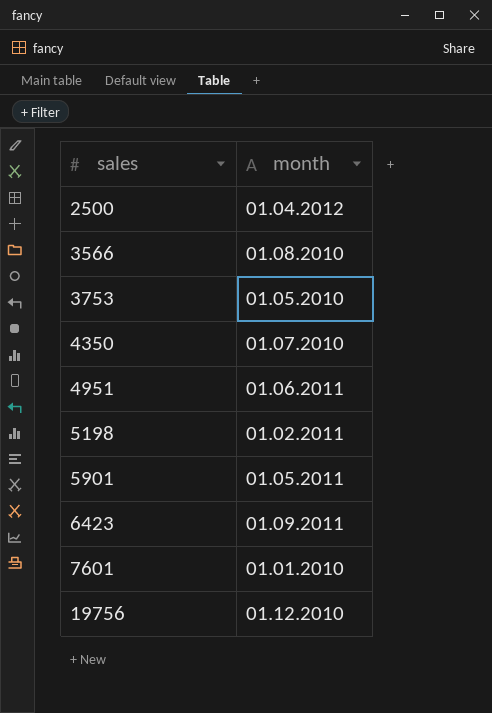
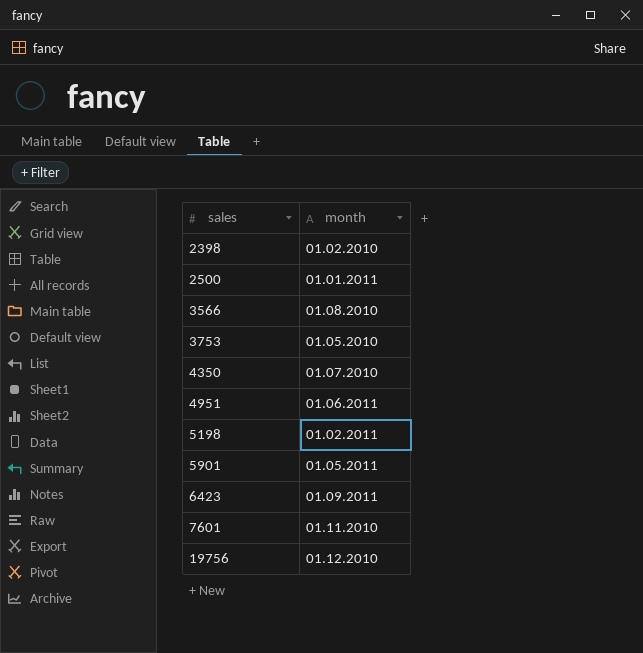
row 2398: none -> 01.02.2010
2500 | month: 01.04.2012 -> 01.01.2011
7601 | month: 01.01.2010 -> 01.11.2010

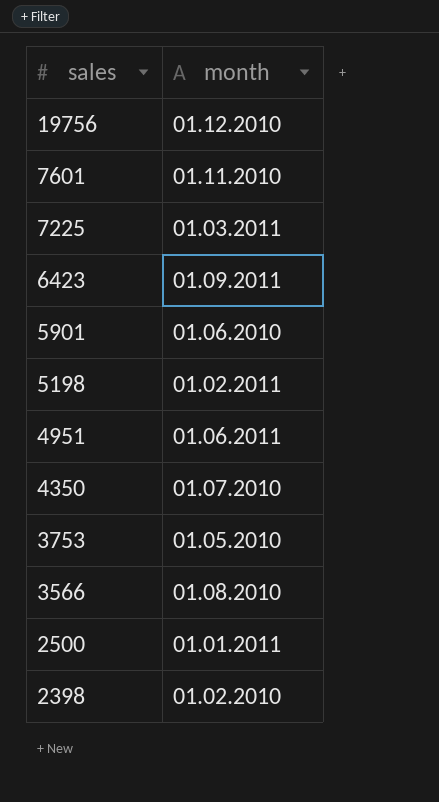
row order: sales ascending -> sales descending
row 7225: none -> 01.03.2011
5901 | month: 01.05.2011 -> 01.06.2010

